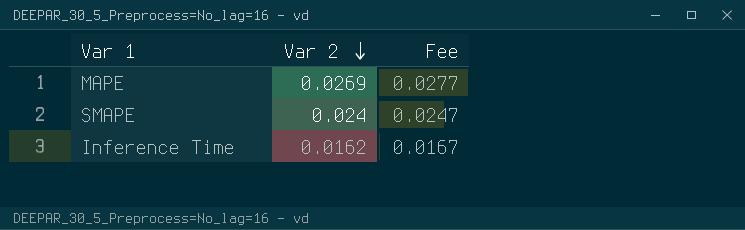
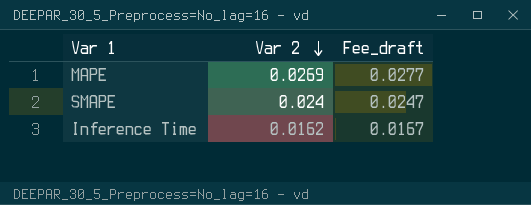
column name: Fee -> Fee_draft

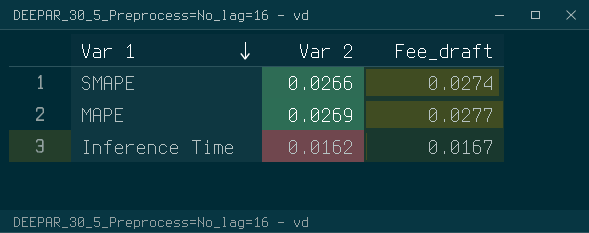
row order: Var 2 descending -> Var 1 descending
SMAPE | Var 2: 0.024 -> 0.0266
SMAPE | Fee_draft: 0.0247 -> 0.0274

